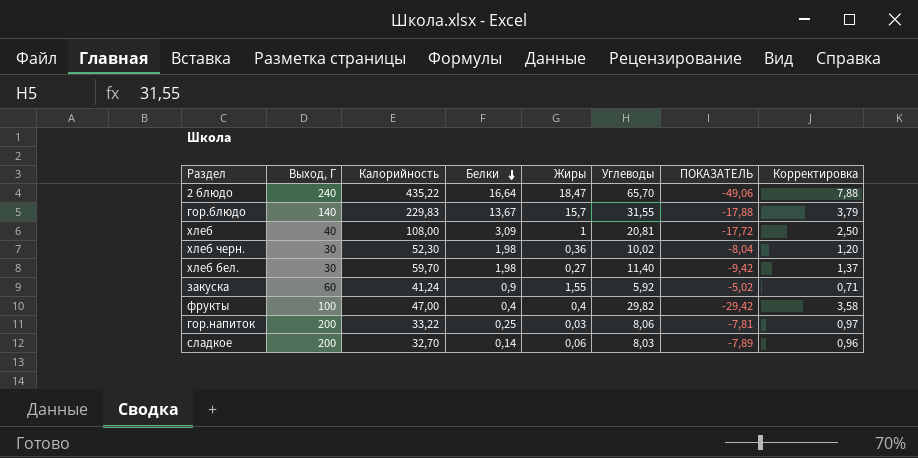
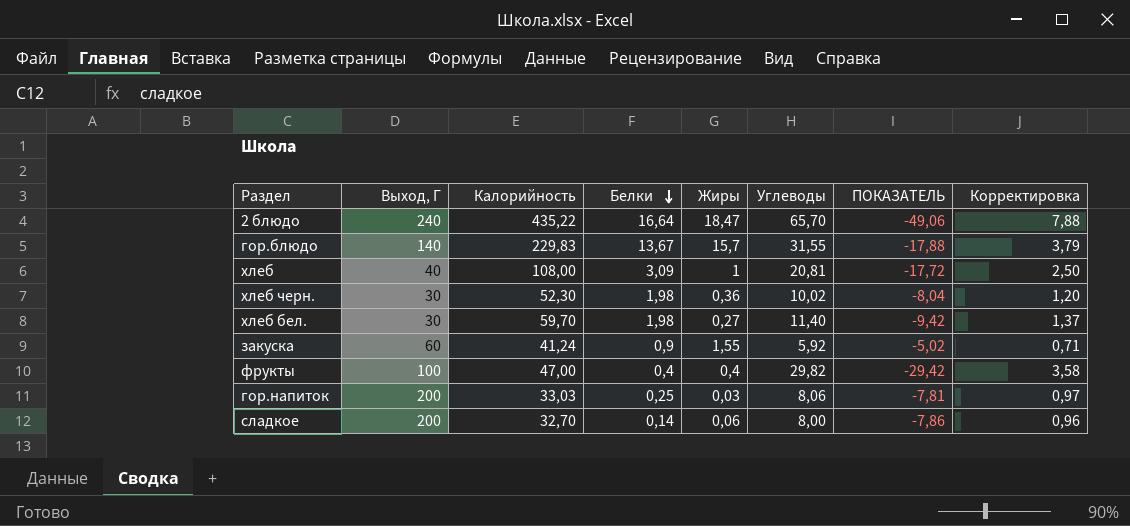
гор.напиток | Калорийность: 33,22 -> 33,03
сладкое | Углеводы: 8,03 -> 8,00
сладкое | ПОКАЗАТЕЛЬ: -7,89 -> -7,86

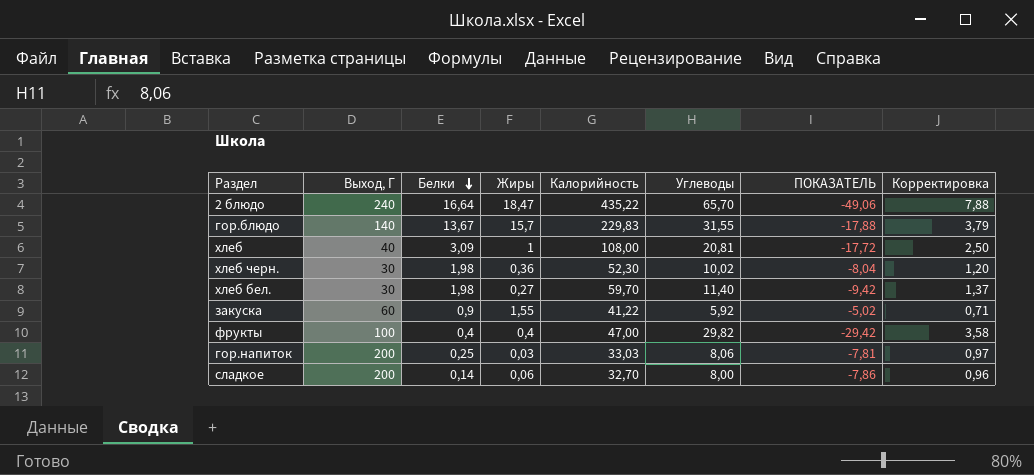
column Калорийность | position: 3 -> 5
закуска | Калорийность: 41,24 -> 41,22

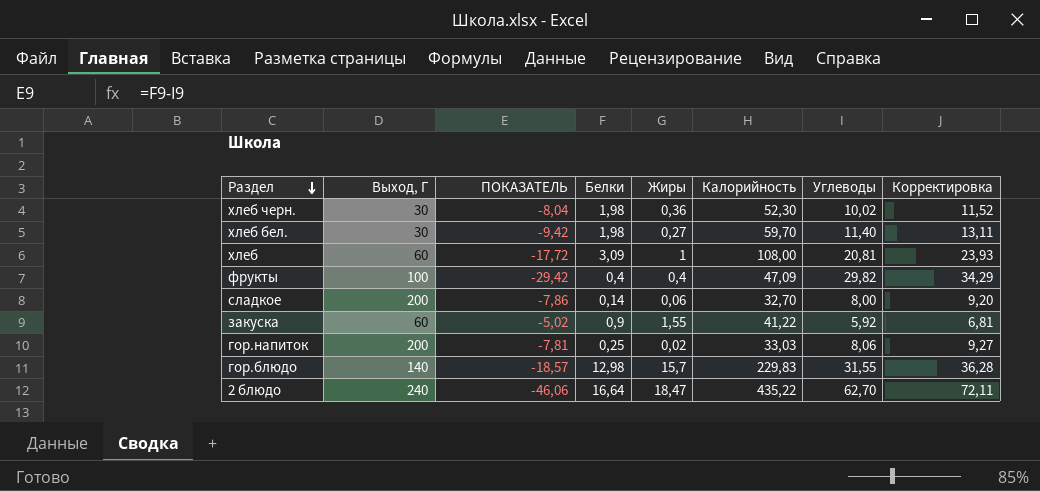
row order: Белки descending -> Раздел descending
column ПОКАЗАТЕЛЬ | position: 7 -> 3
column Корректировка | formula: [Углеводы] * 0,12 -> [Углеводы] * 1,15
хлеб | Выход, Г: 40 -> 60
фрукты | Калорийность: 47,00 -> 47,09
гор.напиток | Жиры: 0,03 -> 0,02
гор.блюдо | ПОКАЗАТЕЛЬ: -17,88 -> -18,57
гор.блюдо | Белки: 13,67 -> 12,98
2 блюдо | ПОКАЗАТЕЛЬ: -49,06 -> -46,06
2 блюдо | Углеводы: 65,70 -> 62,70

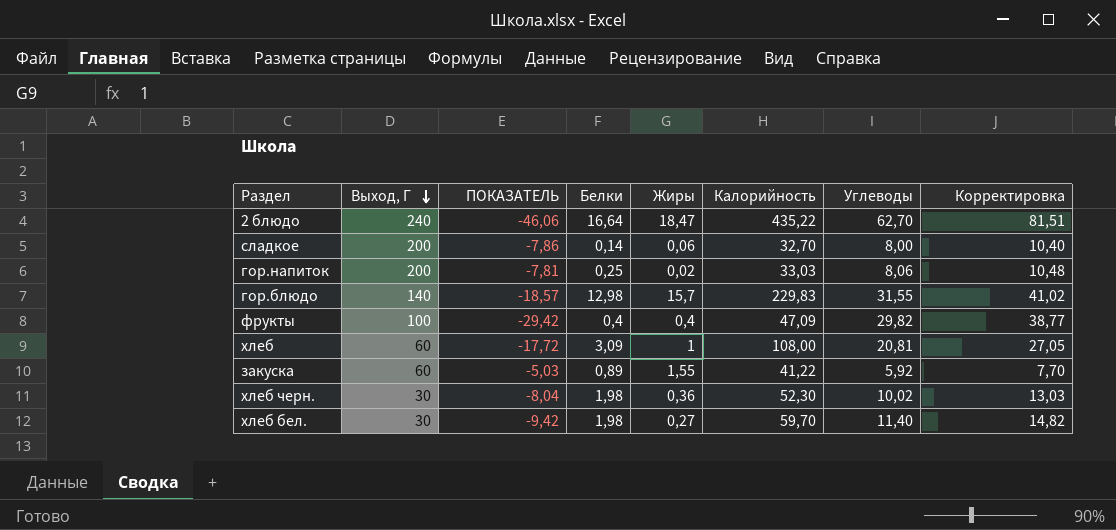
row order: Раздел descending -> Выход, Г descending
column Корректировка | formula: [Углеводы] * 1,15 -> [Углеводы] * 1,3
закуска | ПОКАЗАТЕЛЬ: -5,02 -> -5,03
закуска | Белки: 0,9 -> 0,89

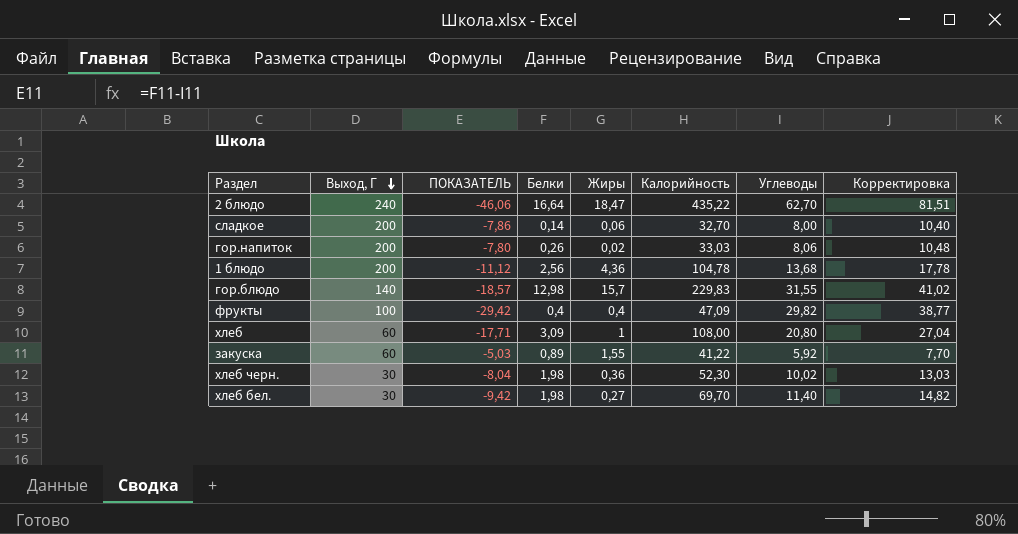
гор.напиток | ПОКАЗАТЕЛЬ: -7,81 -> -7,80
гор.напиток | Белки: 0,25 -> 0,26
row 1 блюдо: none -> 200 | -11,12 | 2,56 | 4,36 | 104,78 | 13,68 | 17,78
хлеб | ПОКАЗАТЕЛЬ: -17,72 -> -17,71
хлеб | Углеводы: 20,81 -> 20,80
хлеб | Корректировка: 27,05 -> 27,04
хлеб бел. | Калорийность: 59,70 -> 69,70

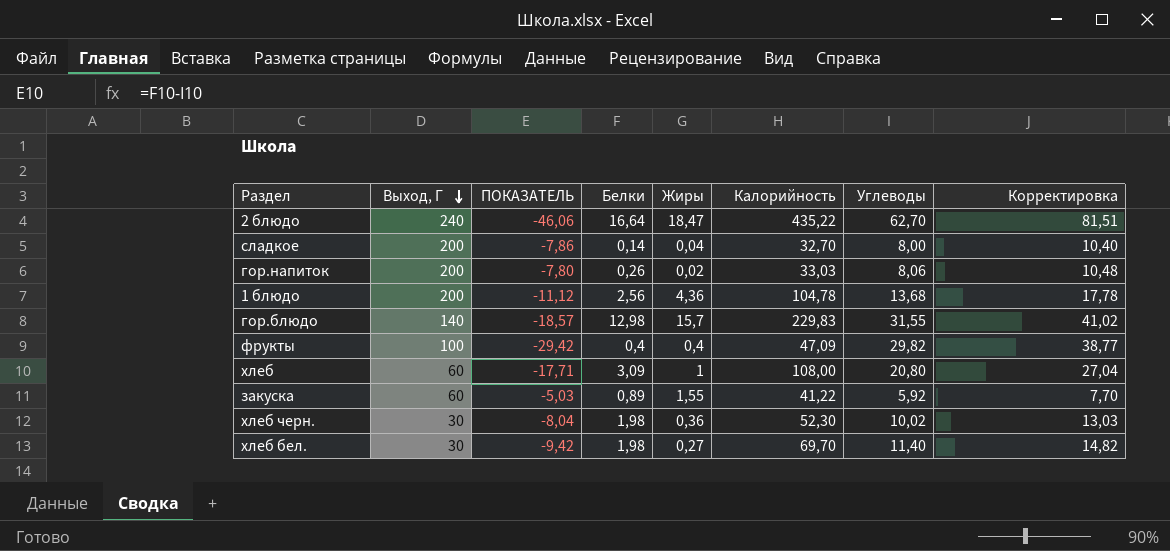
сладкое | Жиры: 0,06 -> 0,04

